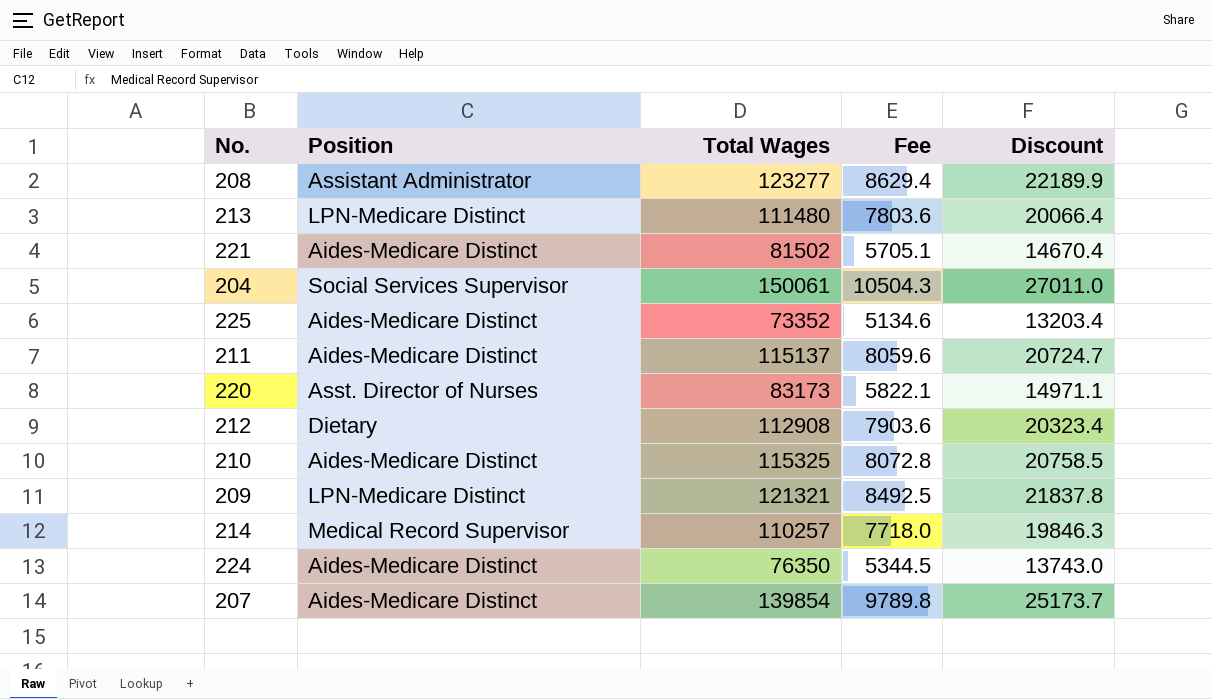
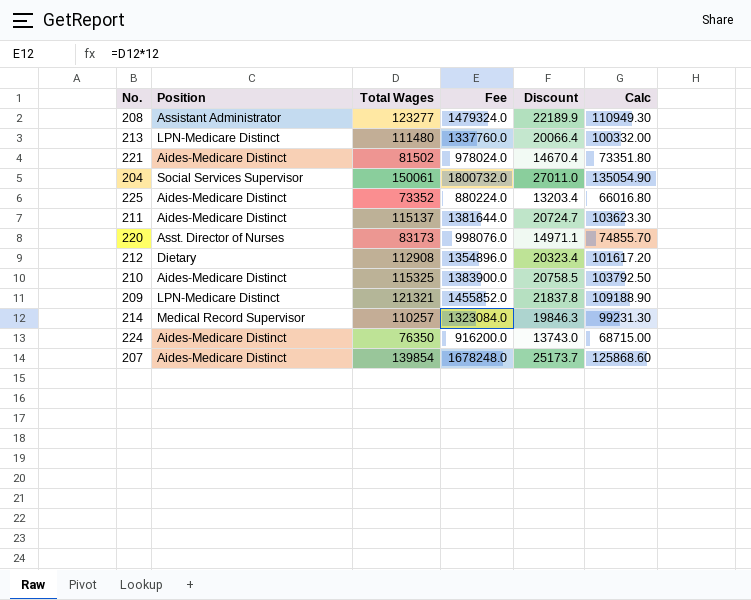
column Fee | formula: [Total Wages] * 0.07 -> [Total Wages] * 12
column Calc | formula: none -> [Total Wages] * 0.9

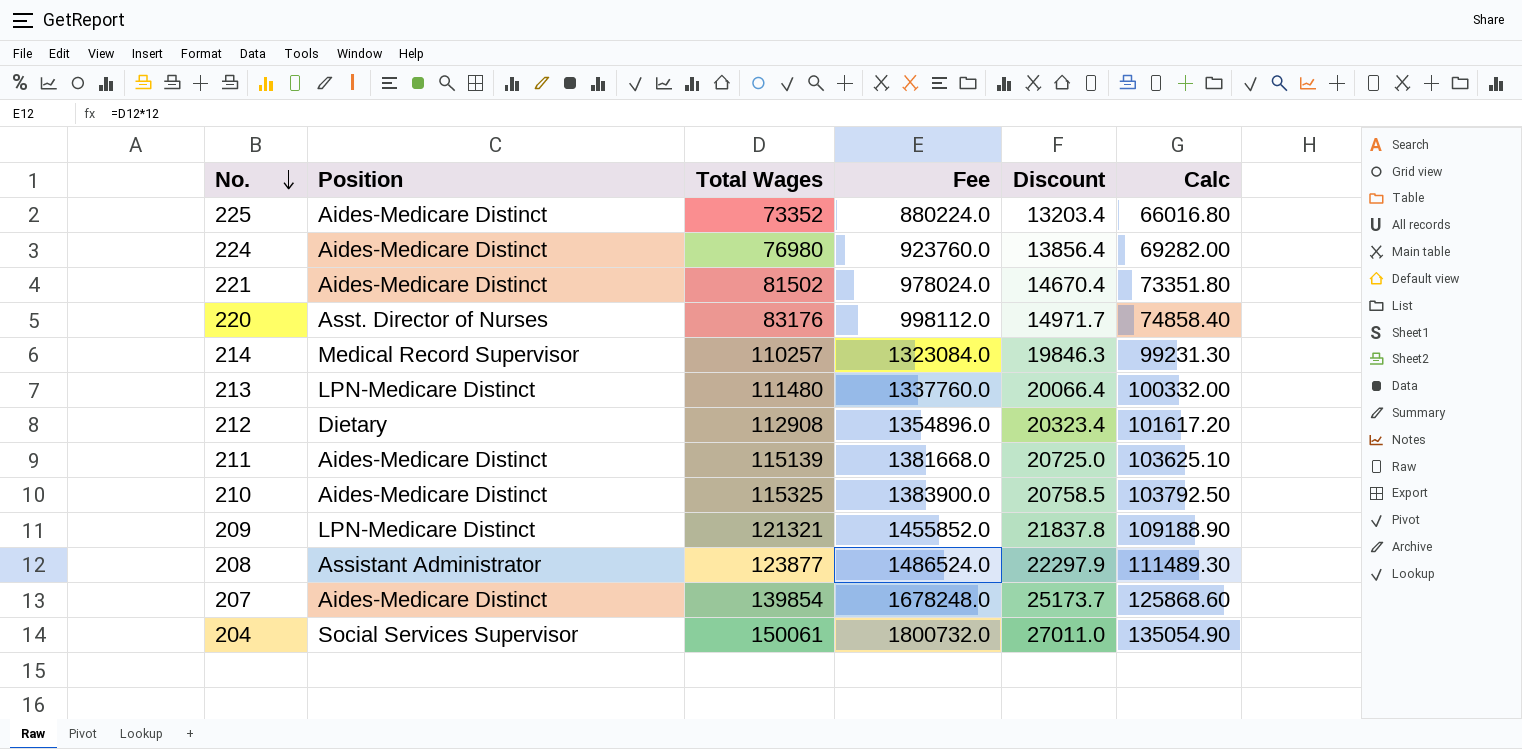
row order: none -> No. descending
224 | Total Wages: 76350 -> 76980
224 | Fee: 916200.0 -> 923760.0
224 | Discount: 13743.0 -> 13856.4
224 | Calc: 68715.00 -> 69282.00
220 | Total Wages: 83173 -> 83176
220 | Fee: 998076.0 -> 998112.0
220 | Discount: 14971.1 -> 14971.7
220 | Calc: 74855.70 -> 74858.40
211 | Total Wages: 115137 -> 115139
211 | Fee: 1381644.0 -> 1381668.0
211 | Discount: 20724.7 -> 20725.0
211 | Calc: 103623.30 -> 103625.10
208 | Total Wages: 123277 -> 123877
208 | Fee: 1479324.0 -> 1486524.0
208 | Discount: 22189.9 -> 22297.9
208 | Calc: 110949.30 -> 111489.30

